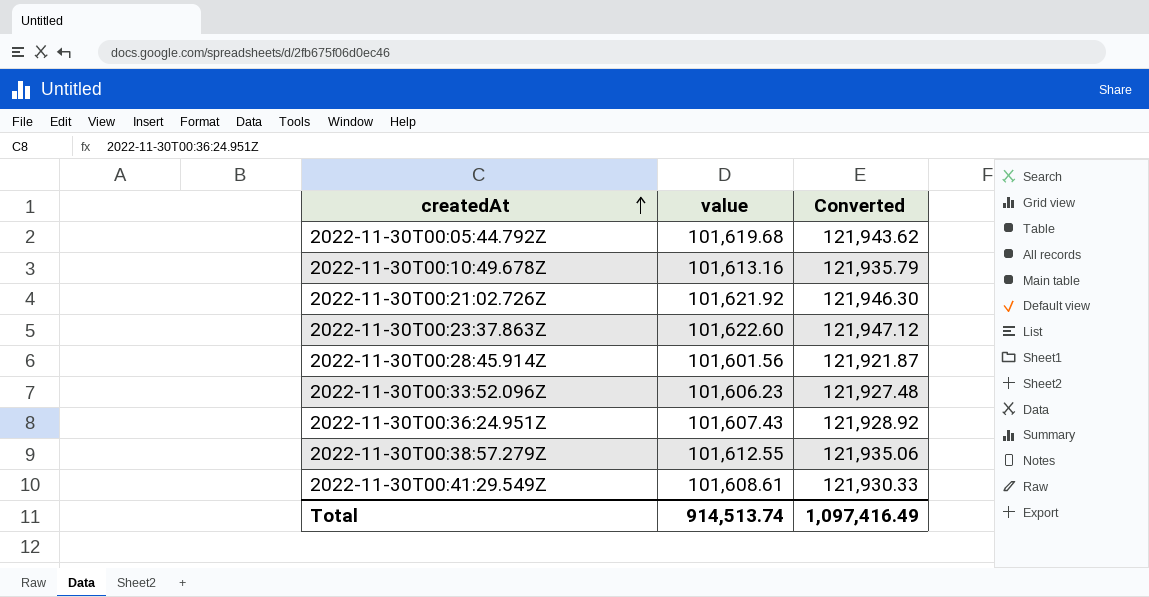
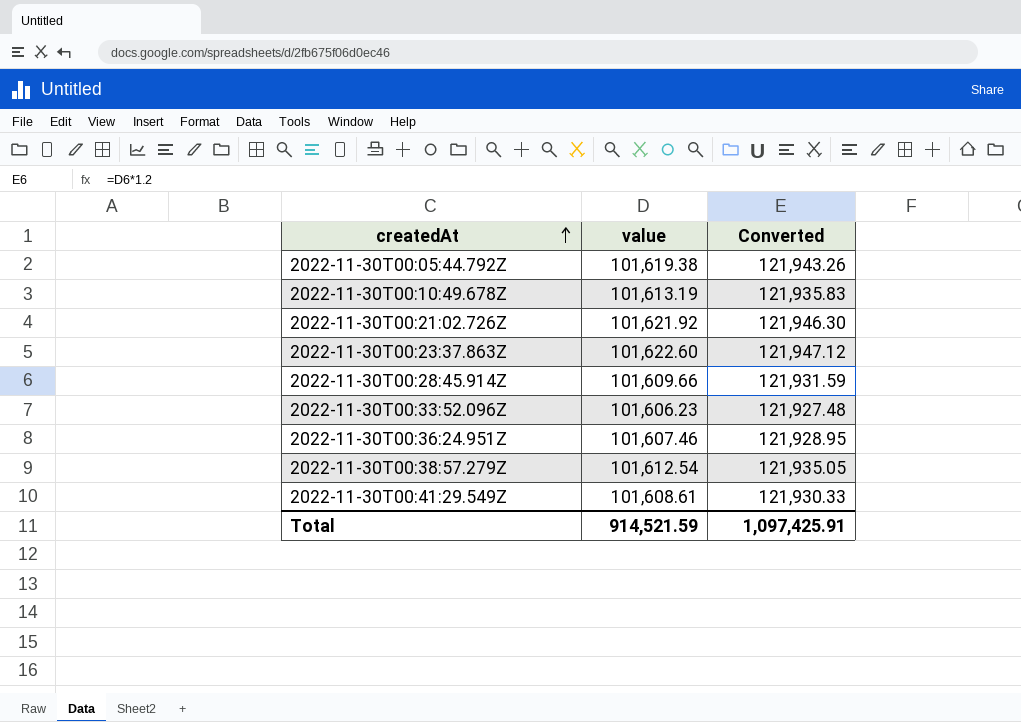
2022-11-30T00:05:44.792Z | value: 101,619.68 -> 101,619.38
2022-11-30T00:05:44.792Z | Converted: 121,943.62 -> 121,943.26
2022-11-30T00:10:49.678Z | value: 101,613.16 -> 101,613.19
2022-11-30T00:10:49.678Z | Converted: 121,935.79 -> 121,935.83
2022-11-30T00:28:45.914Z | value: 101,601.56 -> 101,609.66
2022-11-30T00:28:45.914Z | Converted: 121,921.87 -> 121,931.59
2022-11-30T00:36:24.951Z | value: 101,607.43 -> 101,607.46
2022-11-30T00:36:24.951Z | Converted: 121,928.92 -> 121,928.95
2022-11-30T00:38:57.279Z | value: 101,612.55 -> 101,612.54
2022-11-30T00:38:57.279Z | Converted: 121,935.06 -> 121,935.05
Total | value: 914,513.74 -> 914,521.59
Total | Converted: 1,097,416.49 -> 1,097,425.91

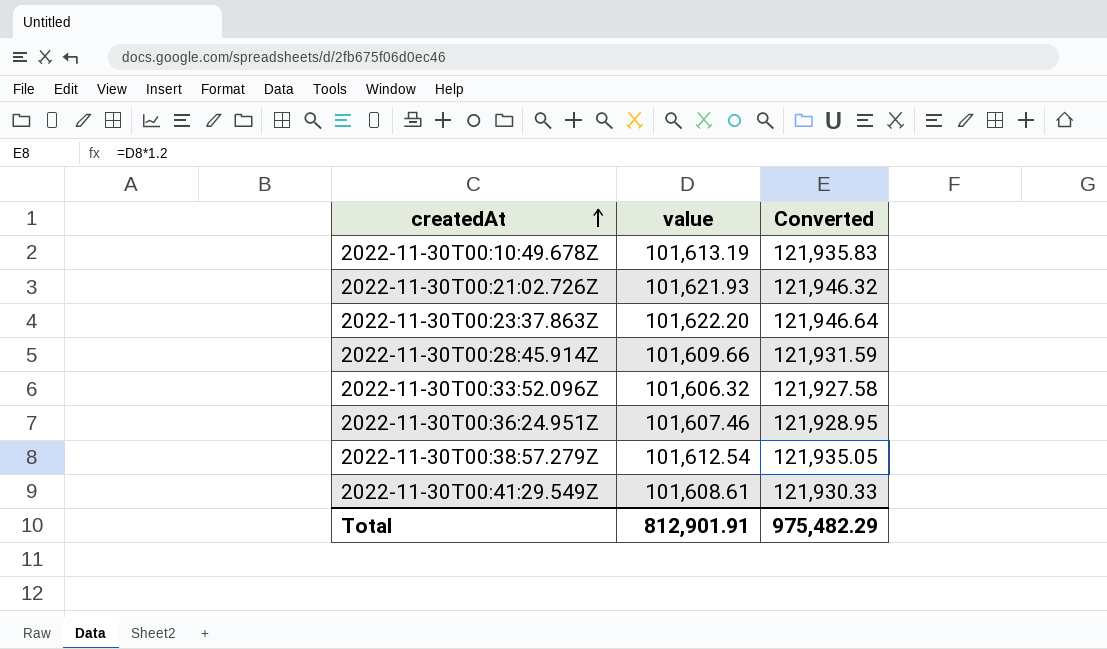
row 2022-11-30T00:05:44.792Z: 101,619.38 | 121,943.26 -> none
2022-11-30T00:21:02.726Z | value: 101,621.92 -> 101,621.93
2022-11-30T00:21:02.726Z | Converted: 121,946.30 -> 121,946.32
2022-11-30T00:23:37.863Z | value: 101,622.60 -> 101,622.20
2022-11-30T00:23:37.863Z | Converted: 121,947.12 -> 121,946.64
2022-11-30T00:33:52.096Z | value: 101,606.23 -> 101,606.32
2022-11-30T00:33:52.096Z | Converted: 121,927.48 -> 121,927.58
Total | value: 914,521.59 -> 812,901.91
Total | Converted: 1,097,425.91 -> 975,482.29

